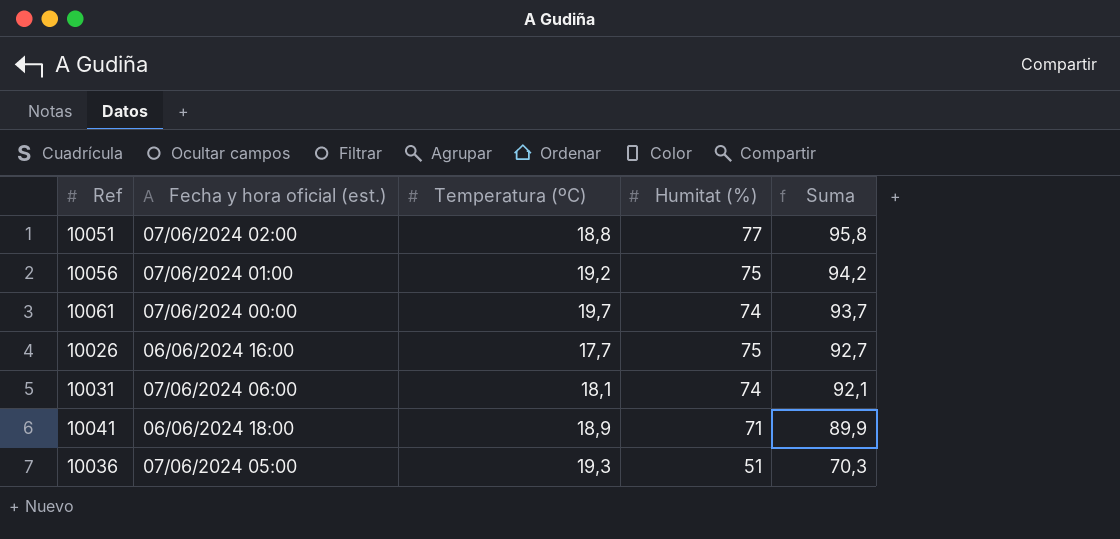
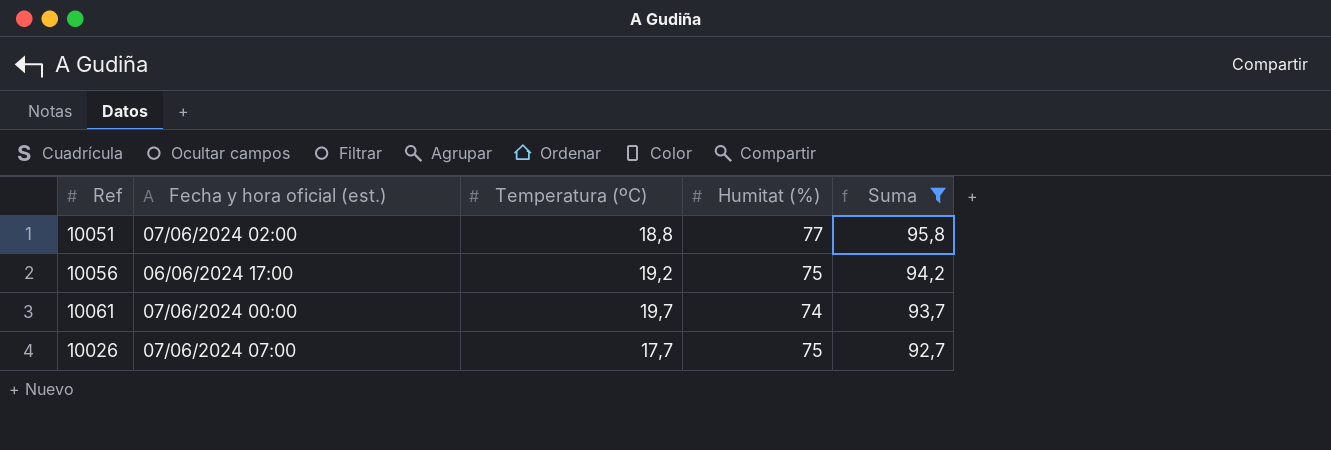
filter: none -> Suma >= 92,7
10056 | Fecha y hora oficial (est.): 07/06/2024 01:00 -> 06/06/2024 17:00
10026 | Fecha y hora oficial (est.): 06/06/2024 16:00 -> 07/06/2024 07:00

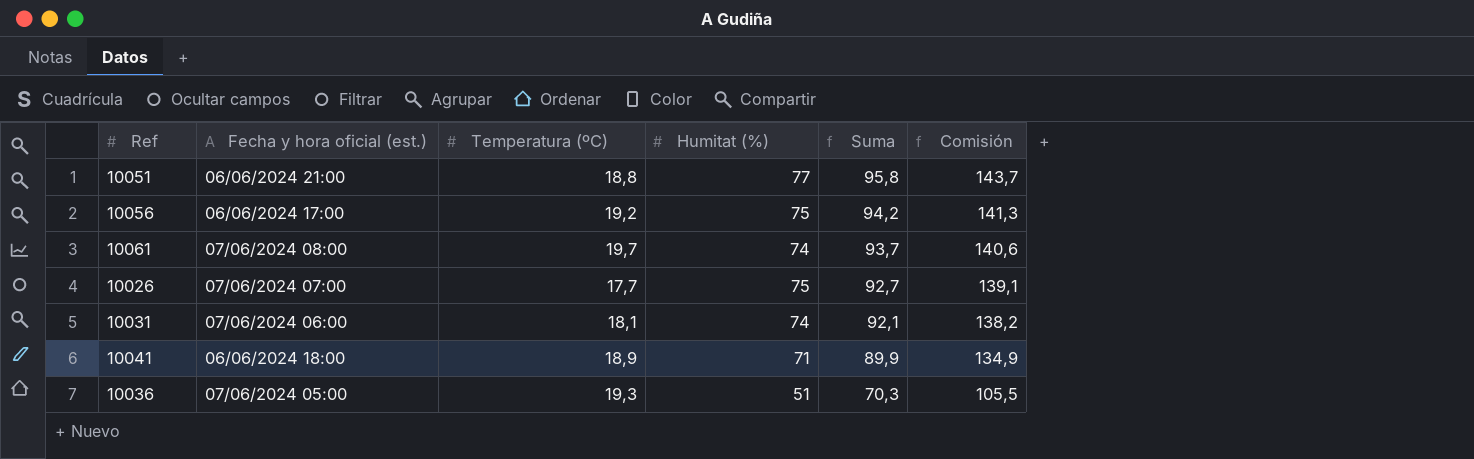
filter: Suma >= 92,7 -> none
column Comisión | formula: none -> [Suma] * 1,5
10051 | Fecha y hora oficial (est.): 07/06/2024 02:00 -> 06/06/2024 21:00
10061 | Fecha y hora oficial (est.): 07/06/2024 00:00 -> 07/06/2024 08:00

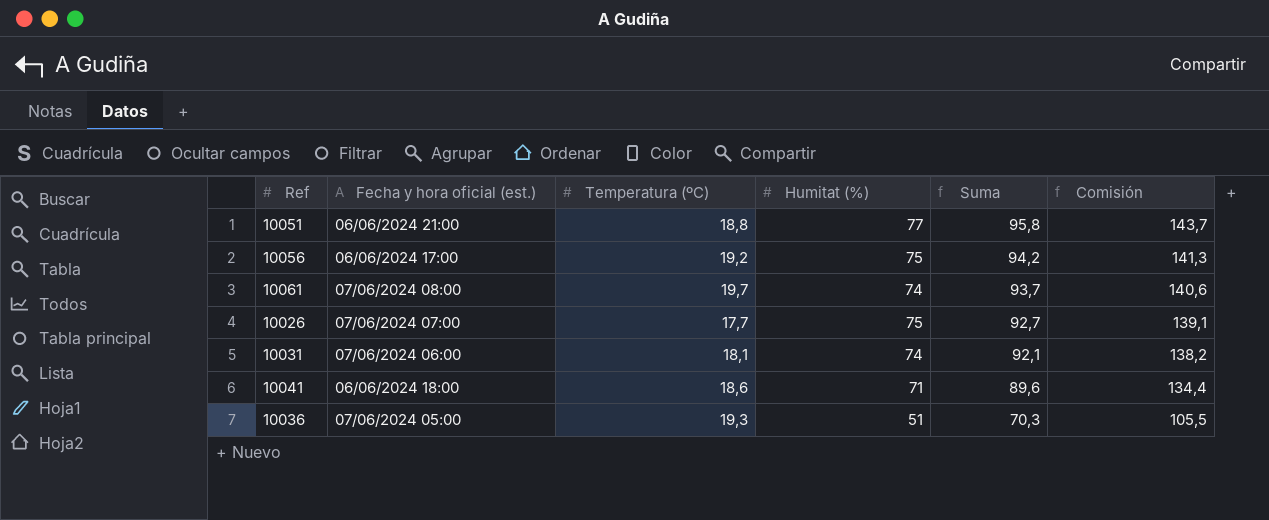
10041 | Temperatura (ºC): 18,9 -> 18,6
10041 | Suma: 89,9 -> 89,6
10041 | Comisión: 134,9 -> 134,4

